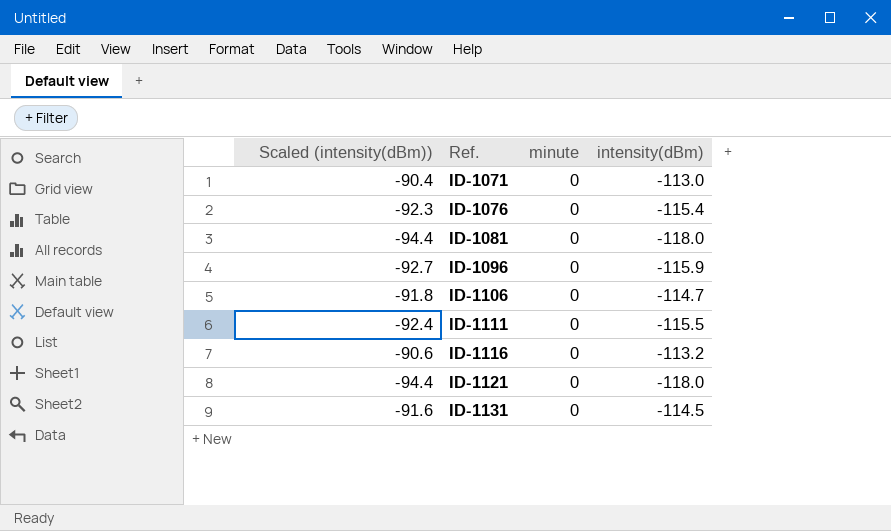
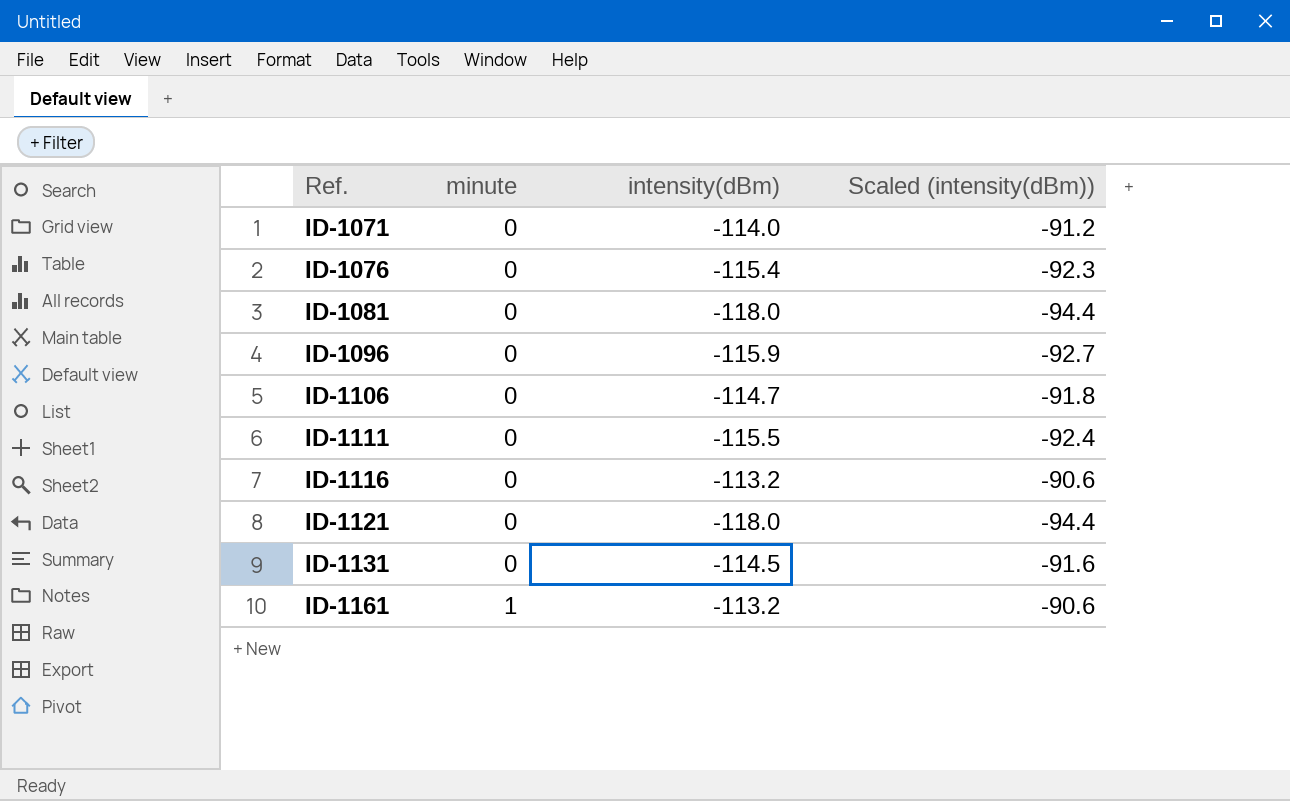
column Scaled (intensity(dBm)) | position: 1 -> 4
ID-1071 | intensity(dBm): -113.0 -> -114.0
ID-1071 | Scaled (intensity(dBm)): -90.4 -> -91.2
row ID-1161: none -> 1 | -113.2 | -90.6

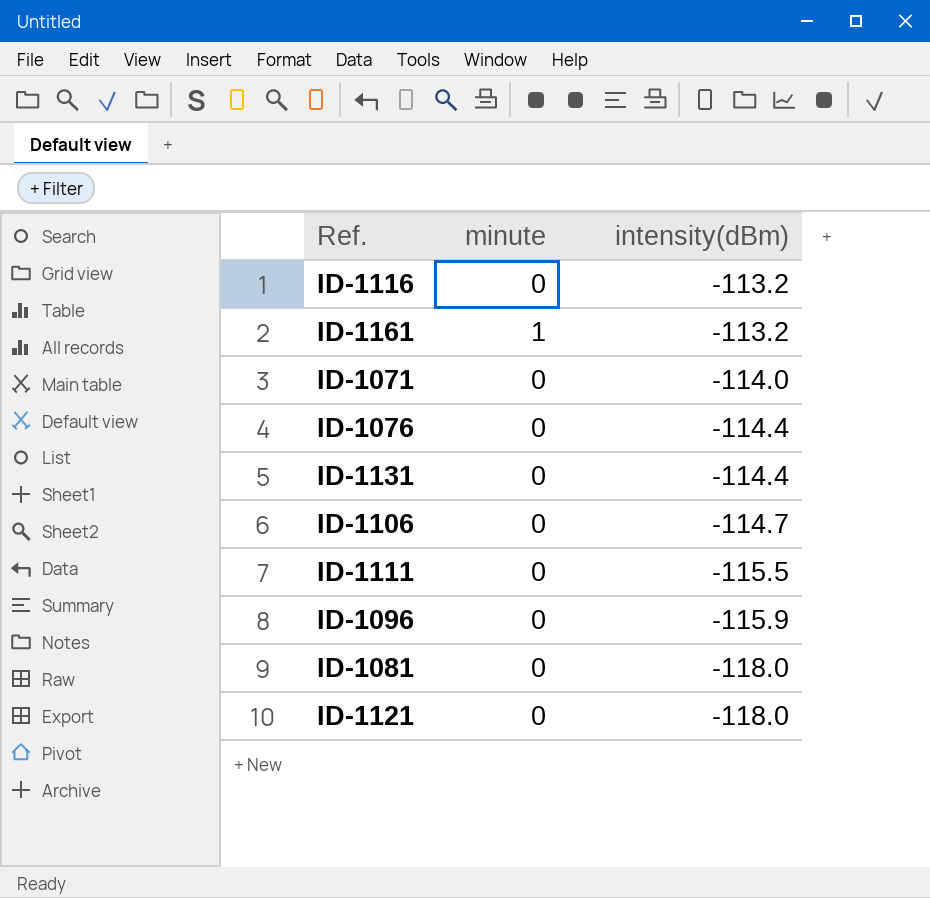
row order: Ref. ascending -> intensity(dBm) descending
column Scaled (intensity(dBm)) | formula: [intensity(dBm)] * 0.8 -> none
ID-1076 | intensity(dBm): -115.4 -> -114.4
ID-1131 | intensity(dBm): -114.5 -> -114.4

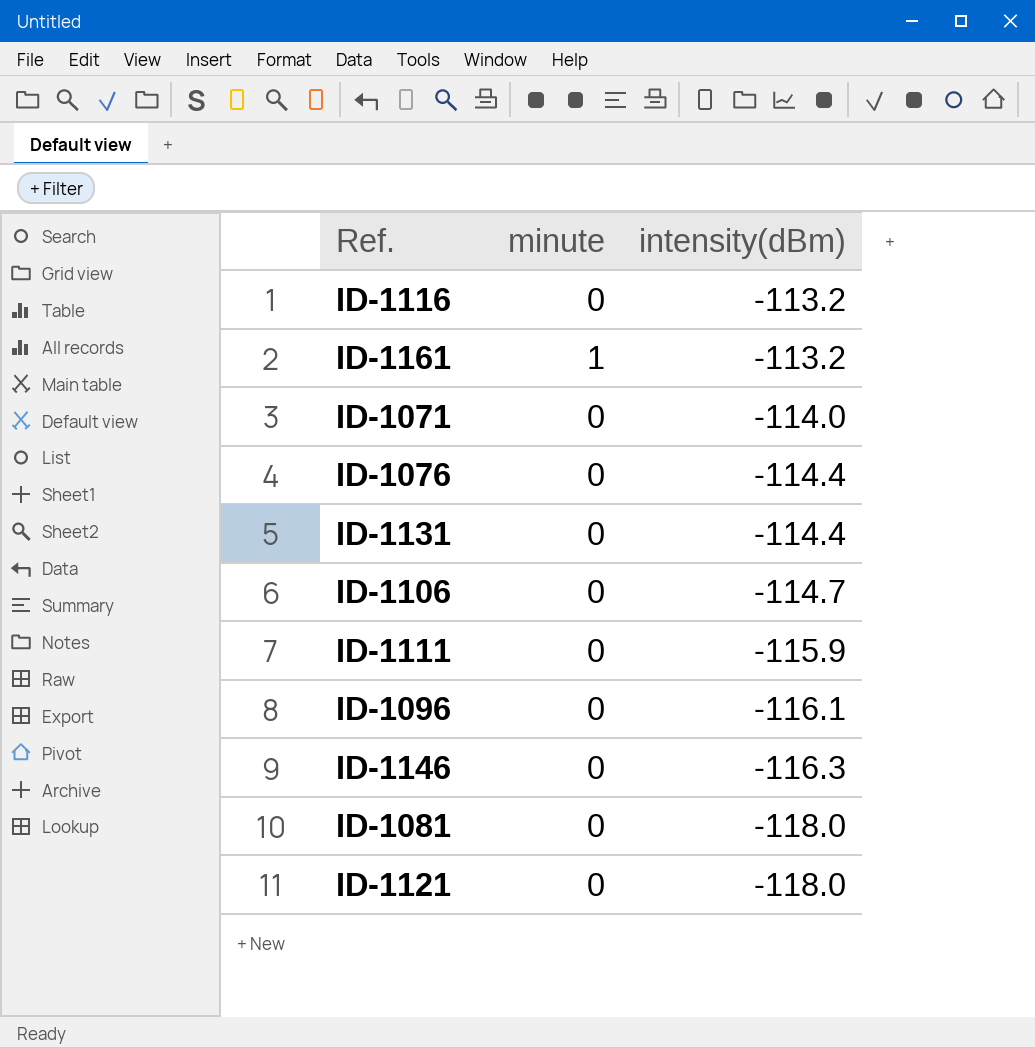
ID-1111 | intensity(dBm): -115.5 -> -115.9
ID-1096 | intensity(dBm): -115.9 -> -116.1
row ID-1146: none -> 0 | -116.3

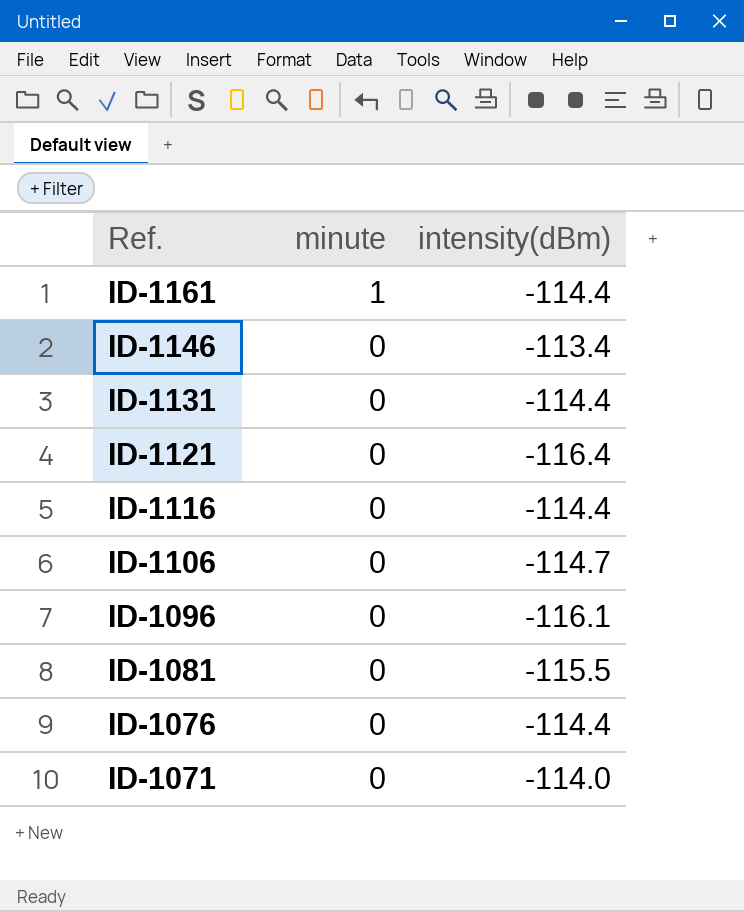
row order: intensity(dBm) descending -> Ref. descending
row ID-1111: 0 | -115.9 -> none
ID-1161 | intensity(dBm): -113.2 -> -114.4
ID-1146 | intensity(dBm): -116.3 -> -113.4
ID-1121 | intensity(dBm): -118.0 -> -116.4
ID-1116 | intensity(dBm): -113.2 -> -114.4
ID-1081 | intensity(dBm): -118.0 -> -115.5

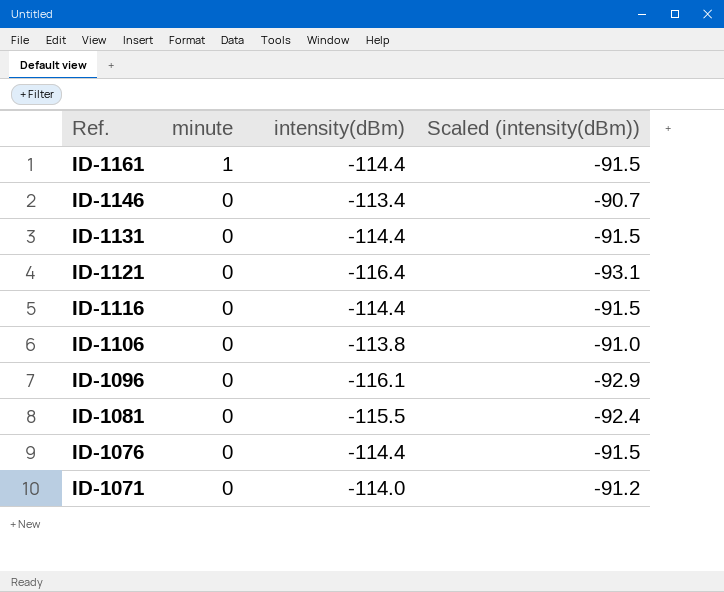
column Scaled (intensity(dBm)) | formula: none -> [intensity(dBm)] * 0.8
ID-1106 | intensity(dBm): -114.7 -> -113.8

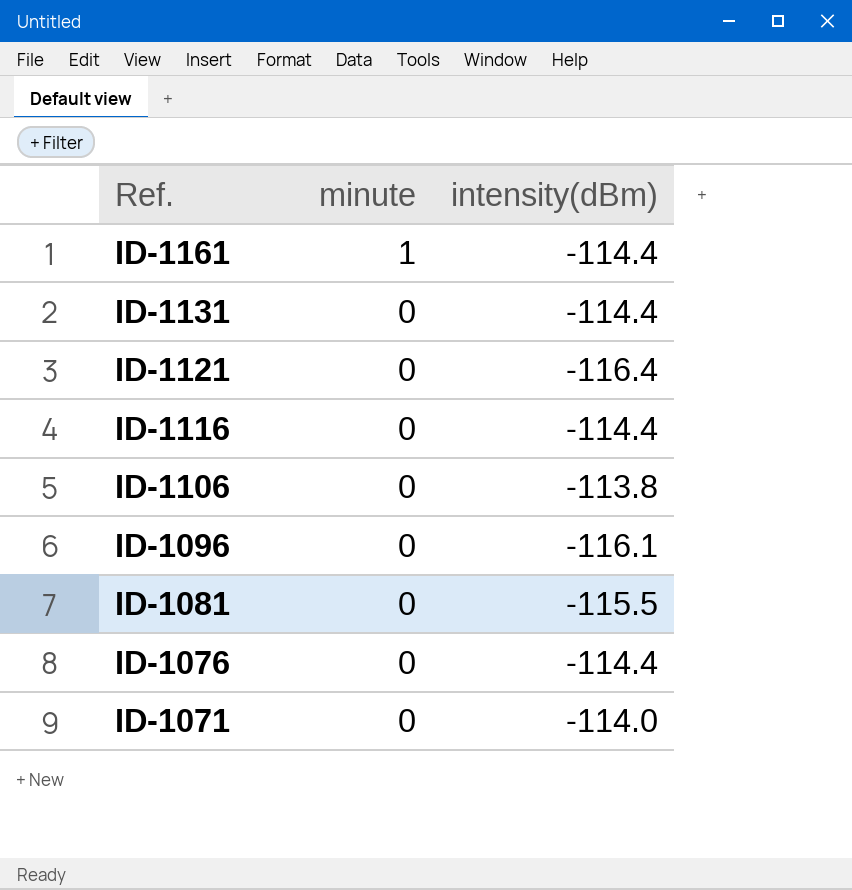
column Scaled (intensity(dBm)) | formula: [intensity(dBm)] * 0.8 -> none
row ID-1146: 0 | -113.4 | -90.7 -> none

